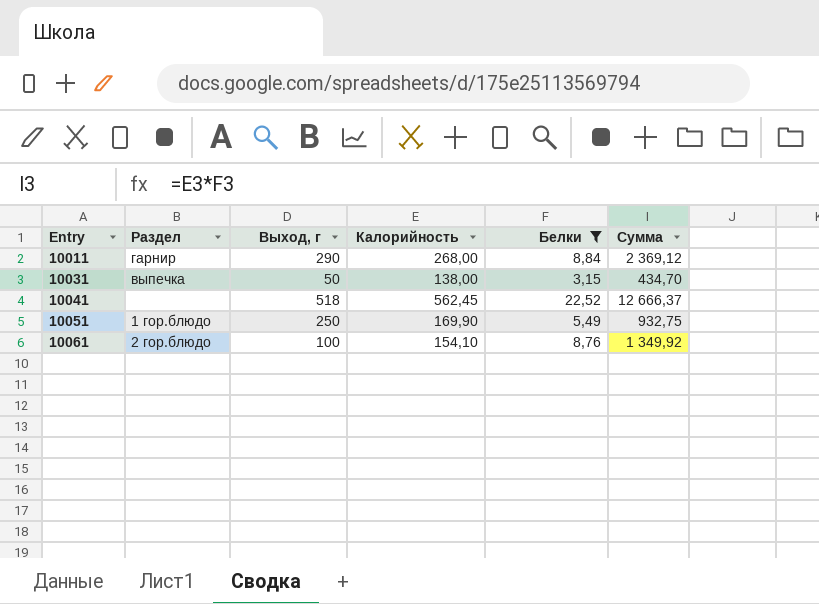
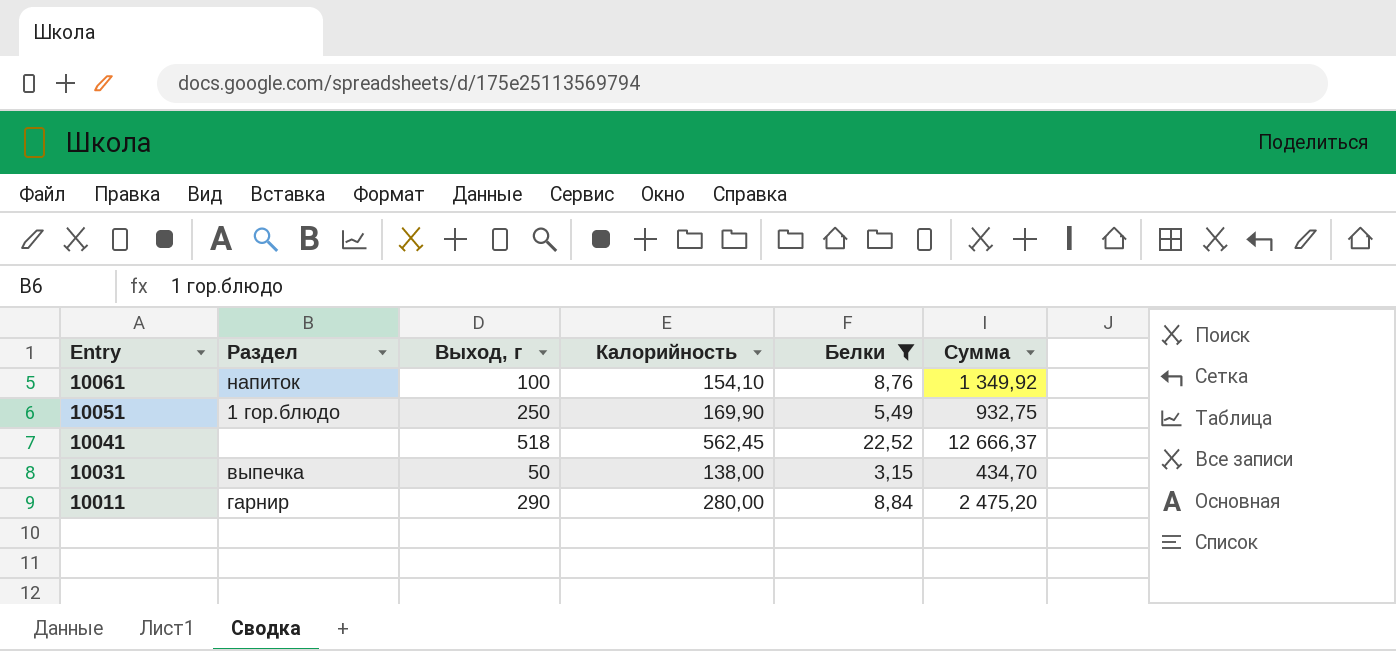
row order: Entry ascending -> Entry descending
10061 | Раздел: 2 гор.блюдо -> напиток
10011 | Калорийность: 268,00 -> 280,00
10011 | Сумма: 2 369,12 -> 2 475,20

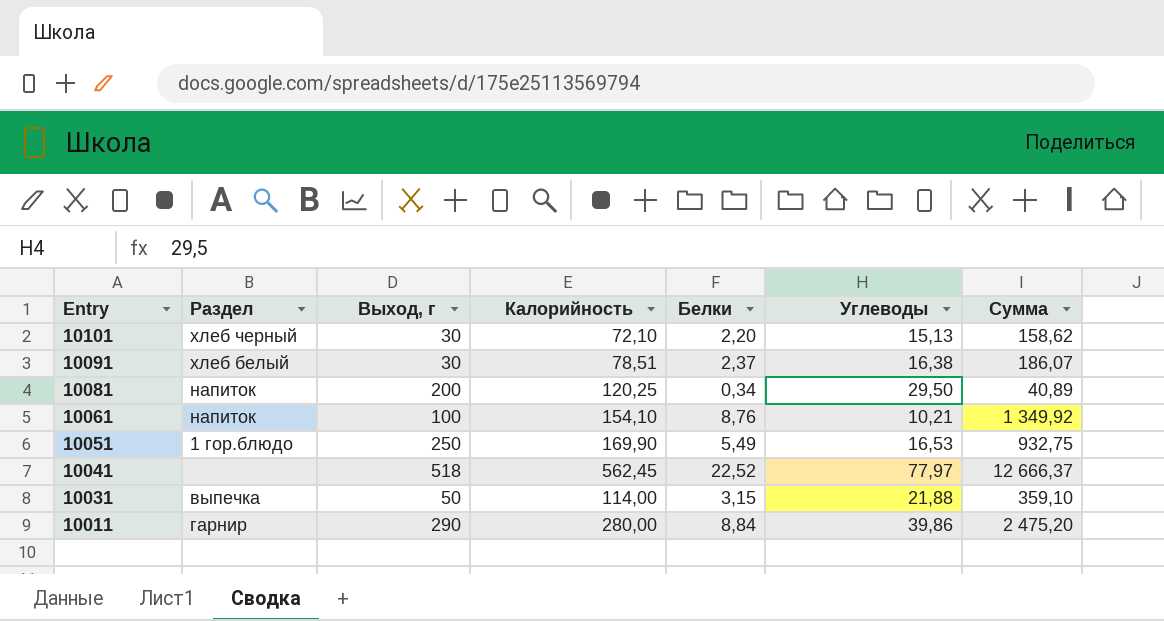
filter: Белки >= 3,15 -> none
column Углеводы | position: none -> 6
10031 | Калорийность: 138,00 -> 114,00
10031 | Сумма: 434,70 -> 359,10

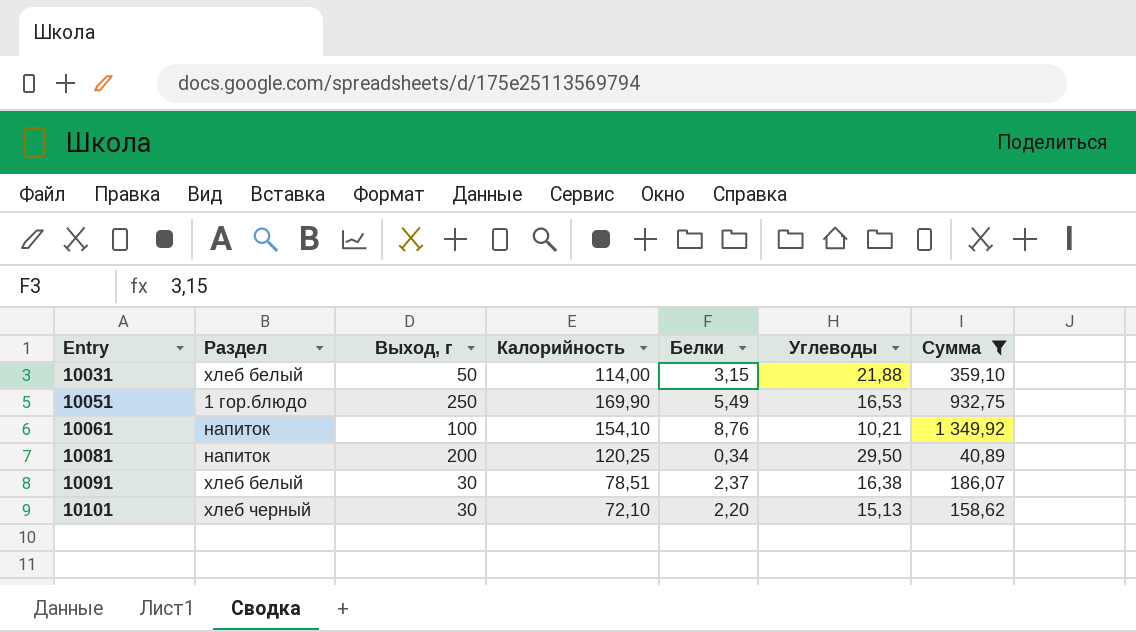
filter: none -> Сумма <= 1 349,92
row order: Entry descending -> Entry ascending
10031 | Раздел: выпечка -> хлеб белый

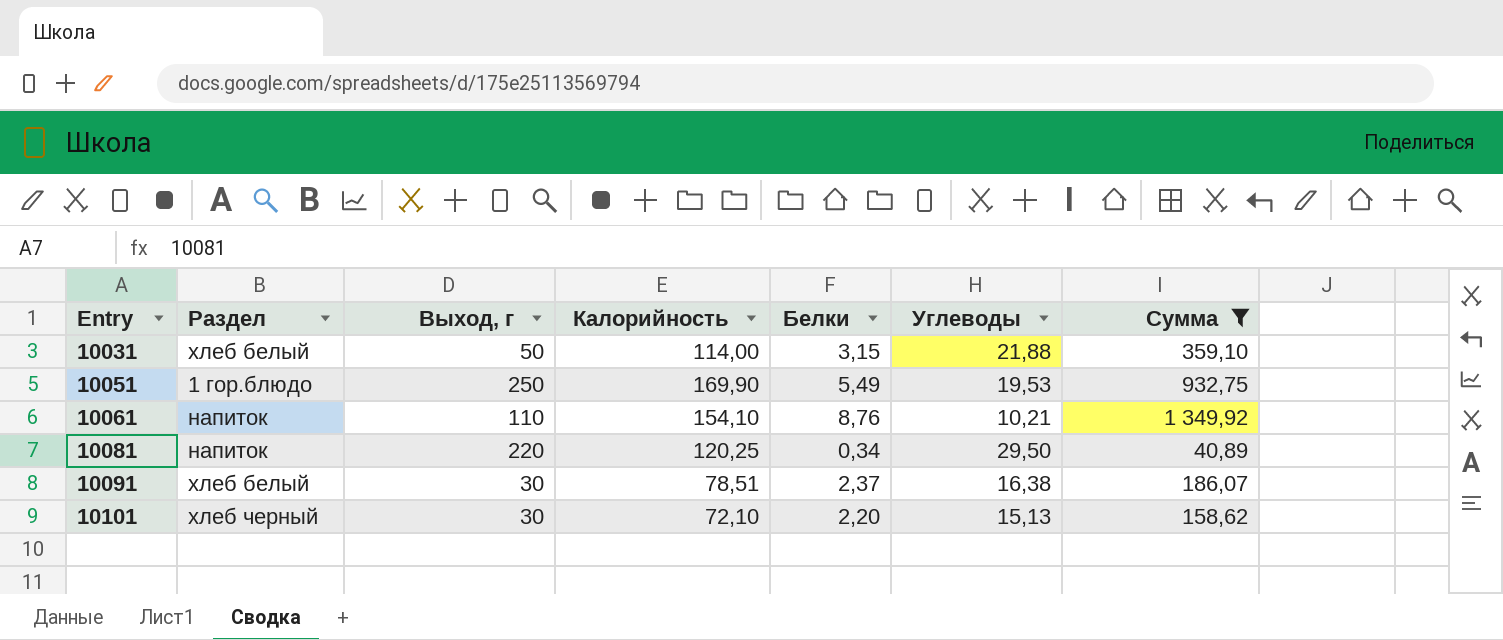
10051 | Углеводы: 16,53 -> 19,53
10061 | Выход, г: 100 -> 110
10081 | Выход, г: 200 -> 220

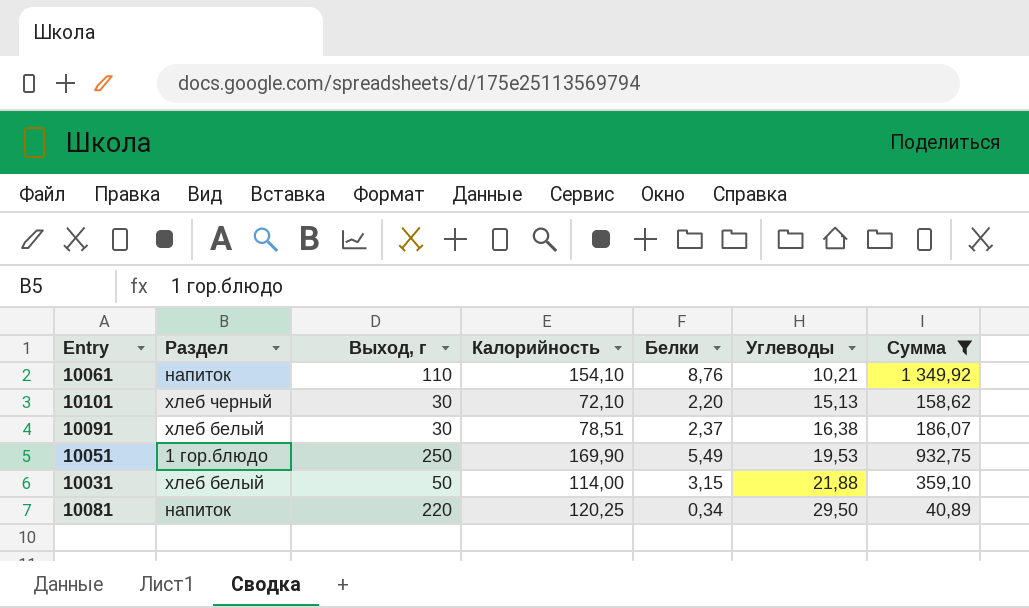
row order: Entry ascending -> Углеводы ascending

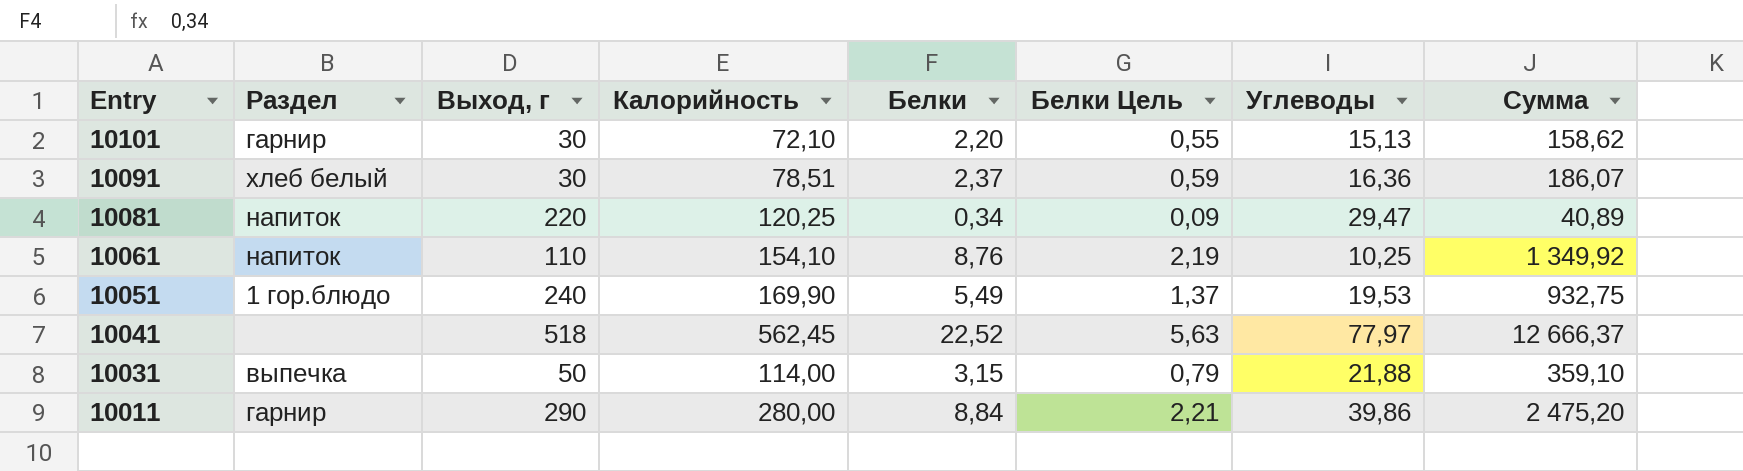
filter: Сумма <= 1 349,92 -> none
row order: Углеводы ascending -> Entry descending
column Белки Цель | formula: none -> [Белки] * 0,25
10101 | Раздел: хлеб черный -> гарнир
10091 | Углеводы: 16,38 -> 16,36
10081 | Углеводы: 29,50 -> 29,47
10061 | Углеводы: 10,21 -> 10,25
10051 | Выход, г: 250 -> 240
10031 | Раздел: хлеб белый -> выпечка

